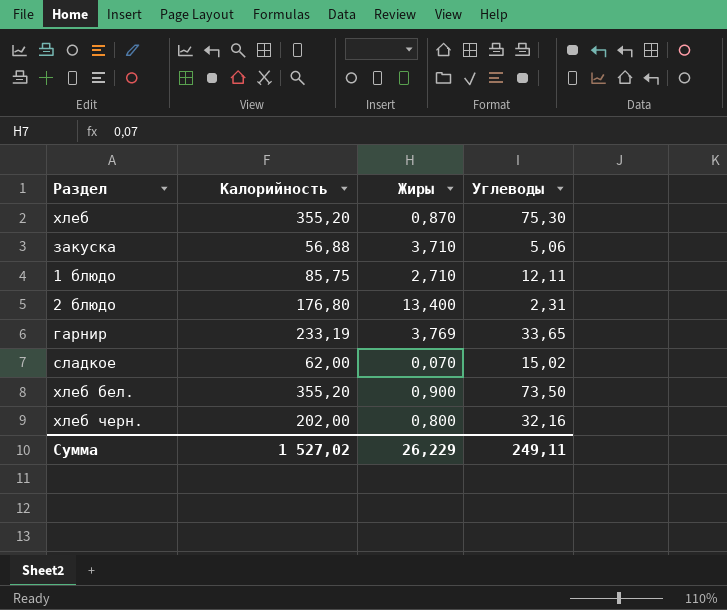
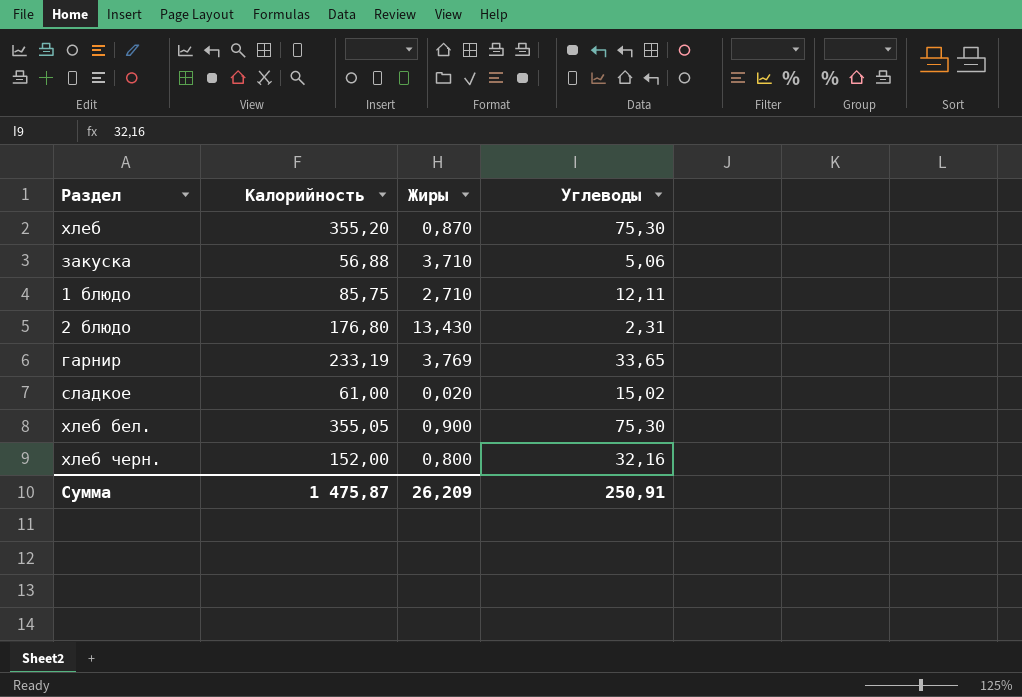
2 блюдо | Жиры: 13,400 -> 13,430
сладкое | Калорийность: 62,00 -> 61,00
сладкое | Жиры: 0,070 -> 0,020
хлеб бел. | Калорийность: 355,20 -> 355,05
хлеб бел. | Углеводы: 73,50 -> 75,30
хлеб черн. | Калорийность: 202,00 -> 152,00
Сумма | Калорийность: 1 527,02 -> 1 475,87
Сумма | Жиры: 26,229 -> 26,209
Сумма | Углеводы: 249,11 -> 250,91

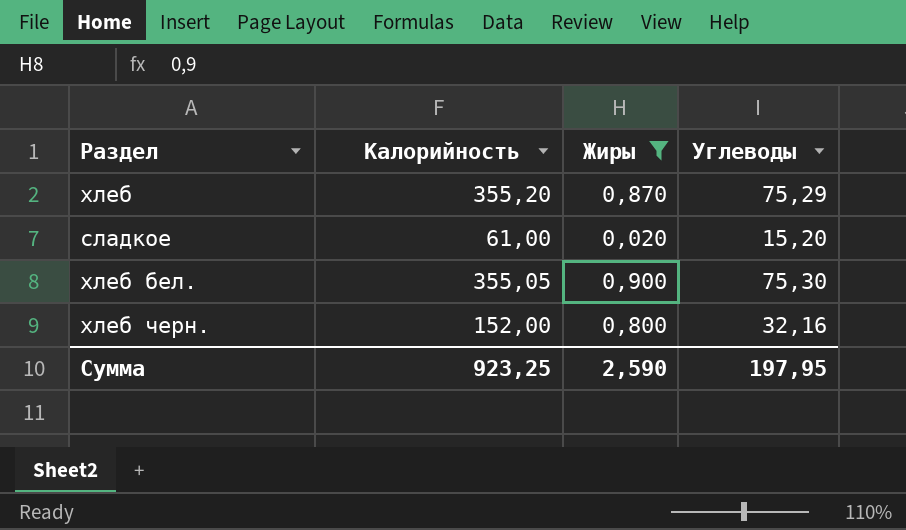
filter: none -> Жиры <= 0,900
хлеб | Углеводы: 75,30 -> 75,29
сладкое | Углеводы: 15,02 -> 15,20
Сумма | Калорийность: 1 475,87 -> 923,25
Сумма | Жиры: 26,209 -> 2,590
Сумма | Углеводы: 250,91 -> 197,95

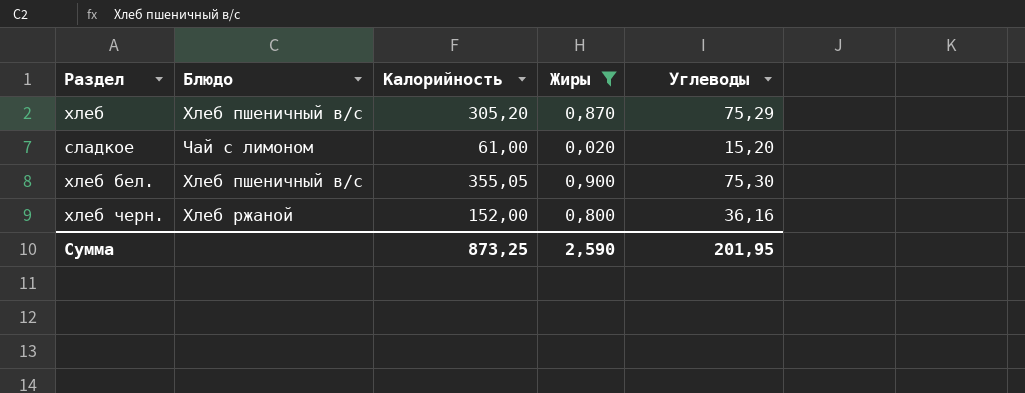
column Блюдо | position: none -> 2
хлеб | Калорийность: 355,20 -> 305,20
хлеб черн. | Углеводы: 32,16 -> 36,16
Сумма | Калорийность: 923,25 -> 873,25
Сумма | Углеводы: 197,95 -> 201,95

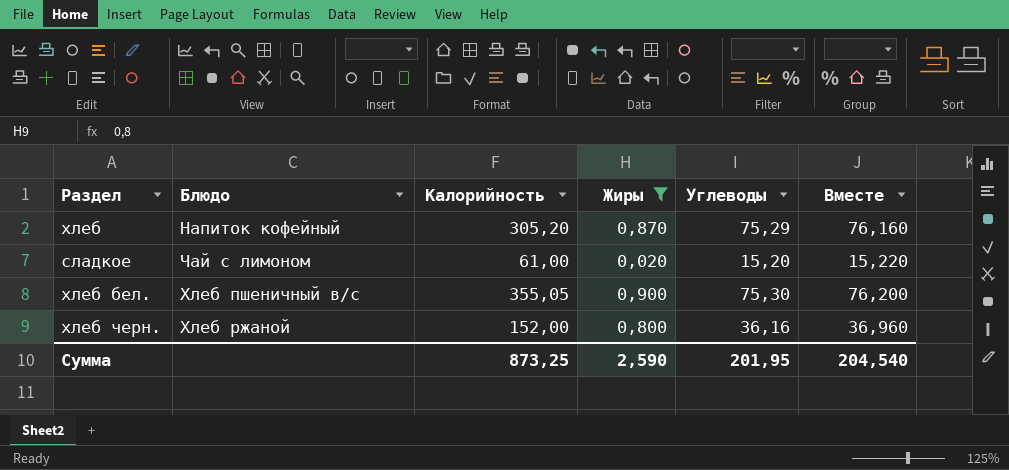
column Вместе | formula: none -> [Жиры] + [Углеводы]
хлеб | Блюдо: Хлеб пшеничный в/с -> Напиток кофейный

